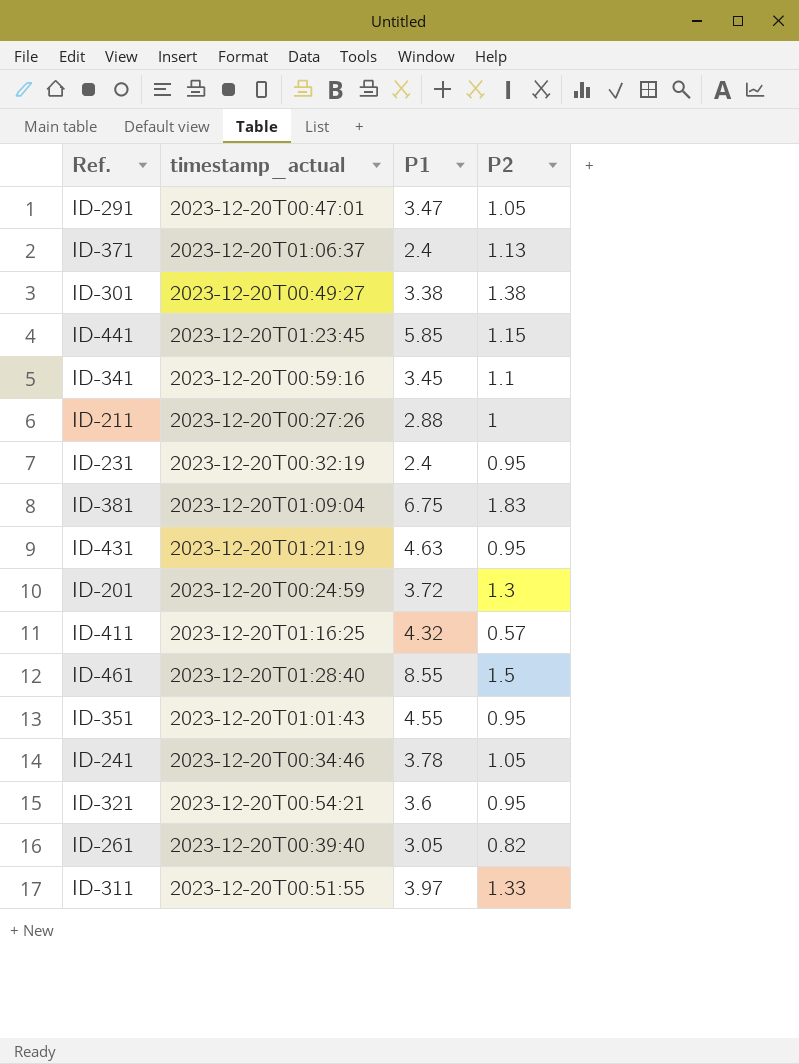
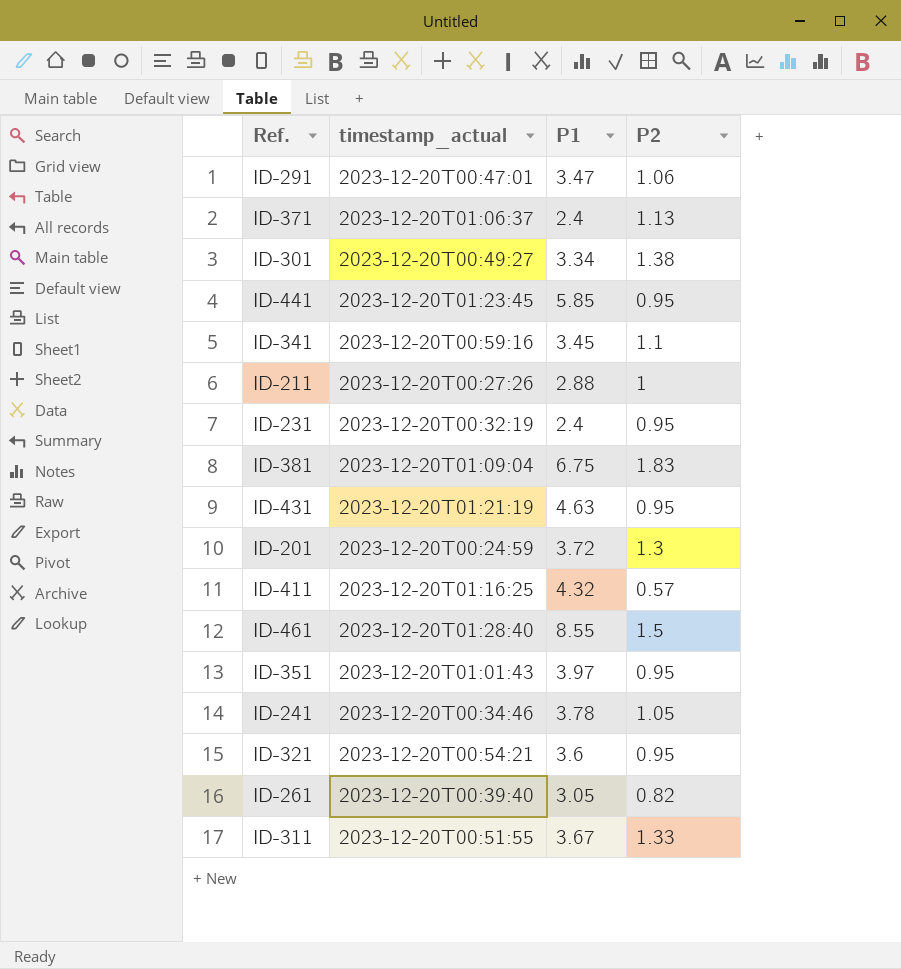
ID-291 | P2: 1.05 -> 1.06
ID-301 | P1: 3.38 -> 3.34
ID-441 | P2: 1.15 -> 0.95
ID-351 | P1: 4.55 -> 3.97
ID-311 | P1: 3.97 -> 3.67

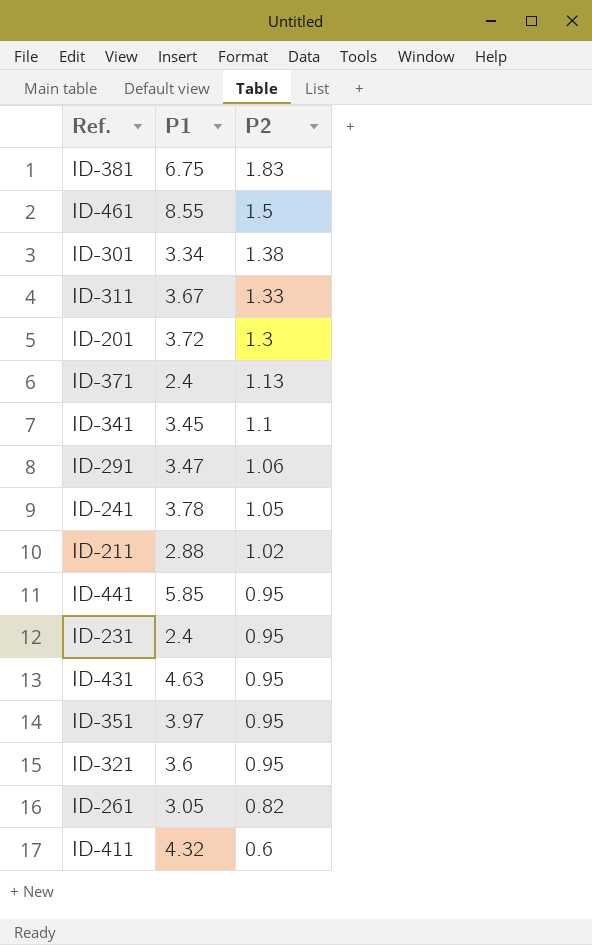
row order: none -> P2 descending
column timestamp_actual | position: 2 -> none
ID-211 | P2: 1 -> 1.02
ID-411 | P2: 0.57 -> 0.6

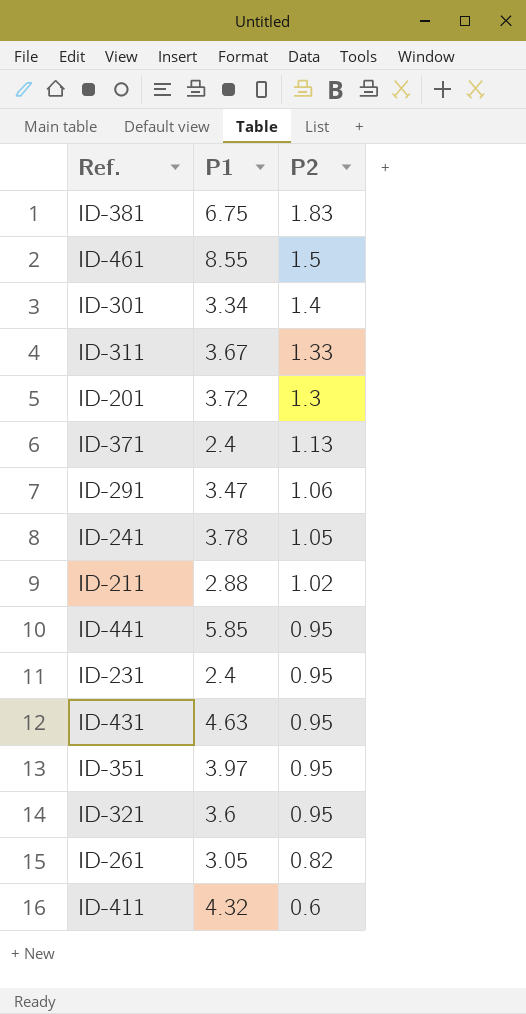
row ID-341: 3.45 | 1.1 -> none
ID-301 | P2: 1.38 -> 1.4

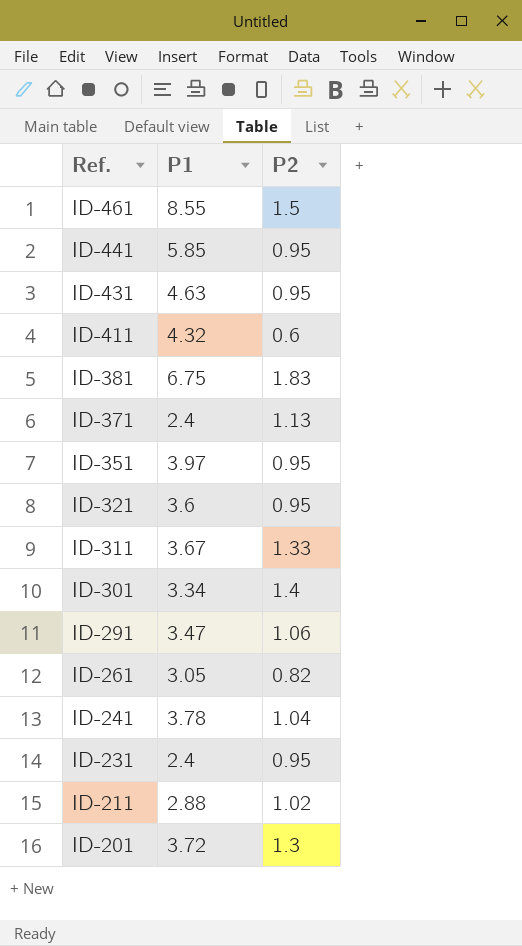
row order: P2 descending -> Ref. descending
ID-241 | P2: 1.05 -> 1.04

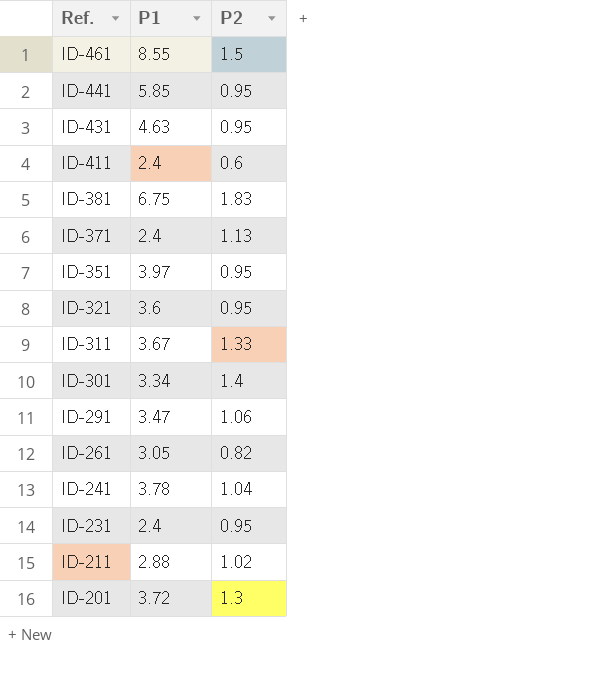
ID-411 | P1: 4.32 -> 2.4

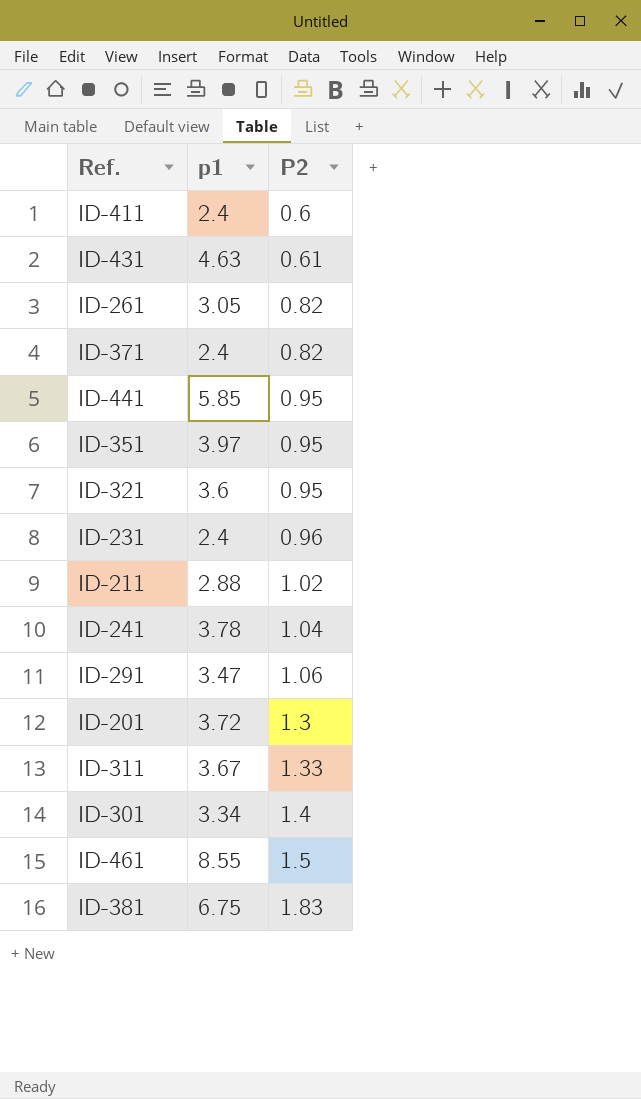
row order: Ref. descending -> P2 ascending
column name: P1 -> p1
ID-431 | P2: 0.95 -> 0.61
ID-371 | P2: 1.13 -> 0.82
ID-231 | P2: 0.95 -> 0.96

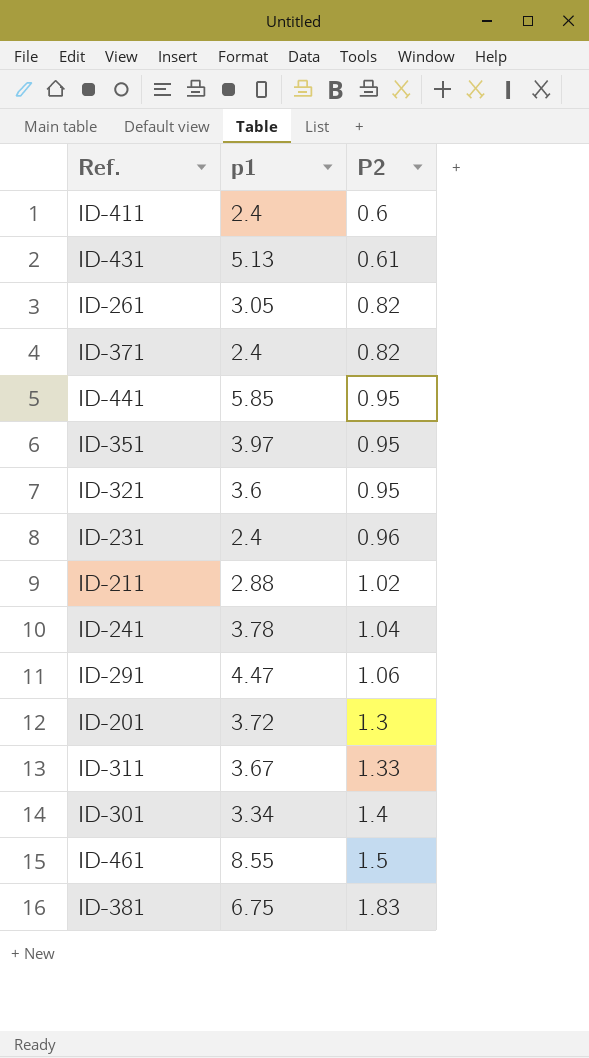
ID-431 | p1: 4.63 -> 5.13
ID-291 | p1: 3.47 -> 4.47

